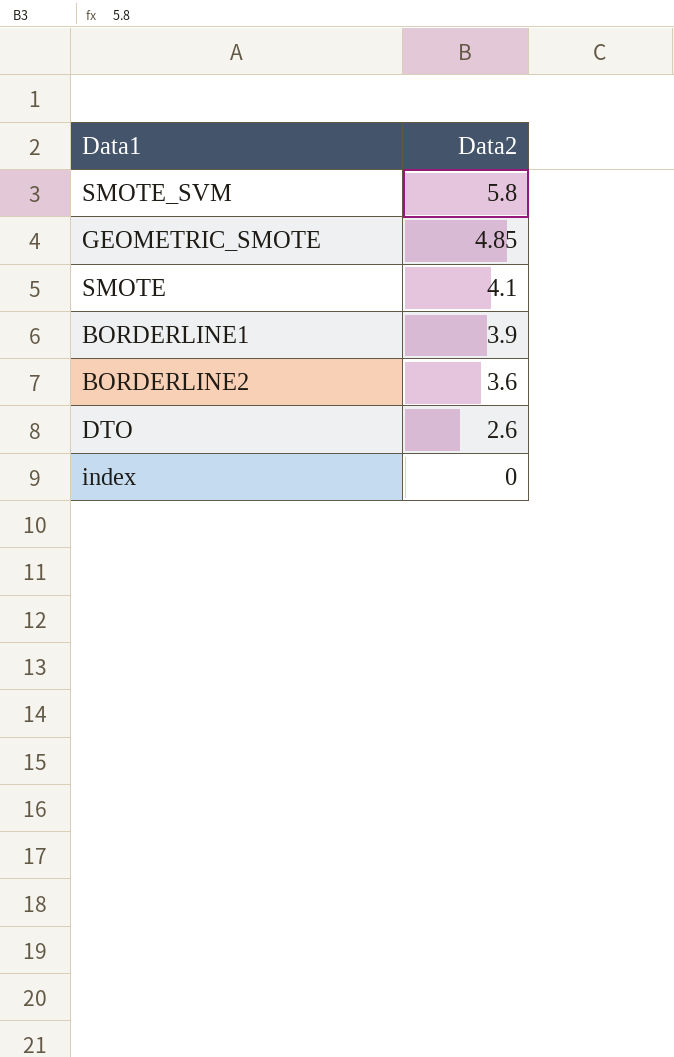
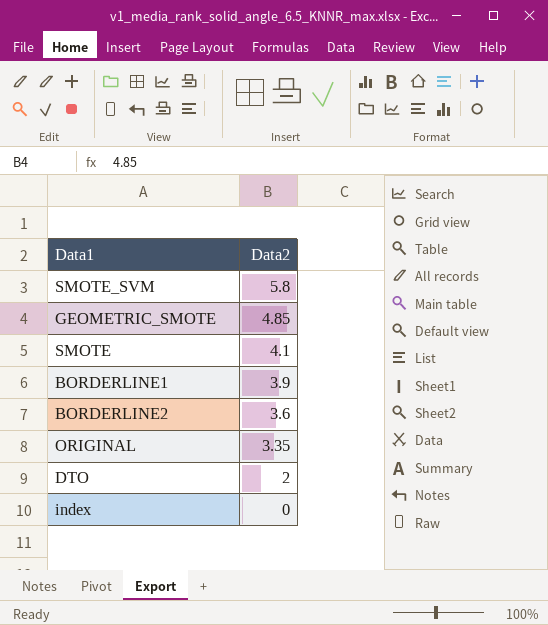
row ORIGINAL: none -> 3.35
DTO | Data2: 2.6 -> 2

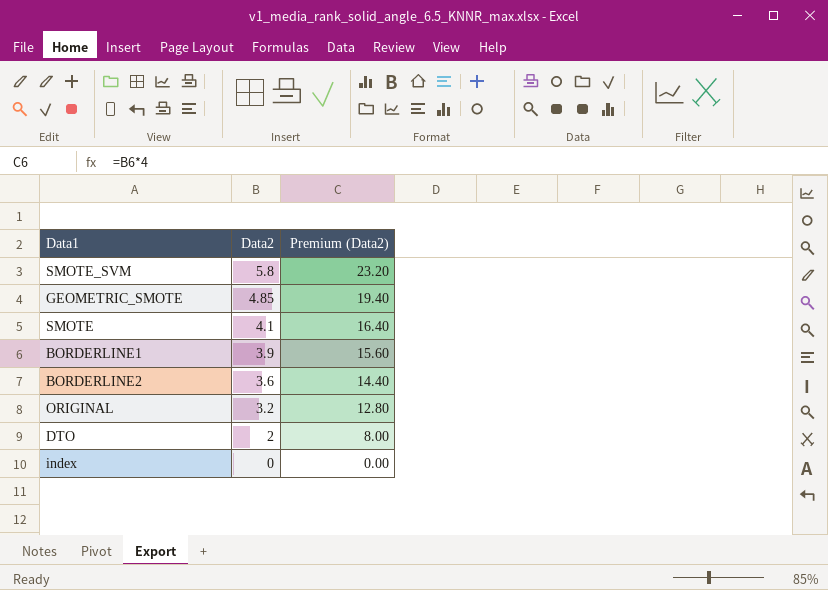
column Premium (Data2) | formula: none -> [Data2] * 4
ORIGINAL | Data2: 3.35 -> 3.2

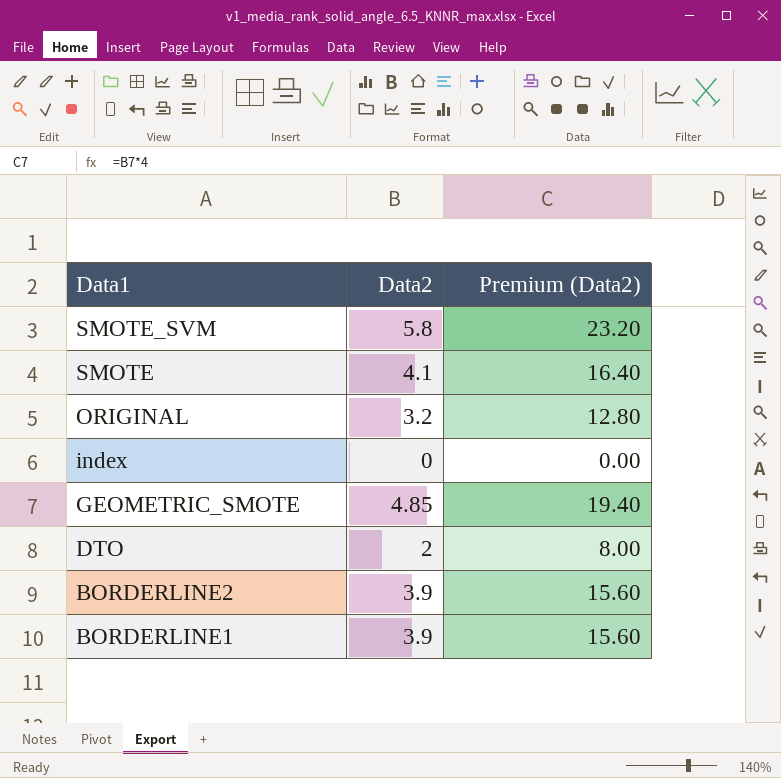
row order: Data2 descending -> Data1 descending
BORDERLINE2 | Data2: 3.6 -> 3.9
BORDERLINE2 | Premium (Data2): 14.40 -> 15.60

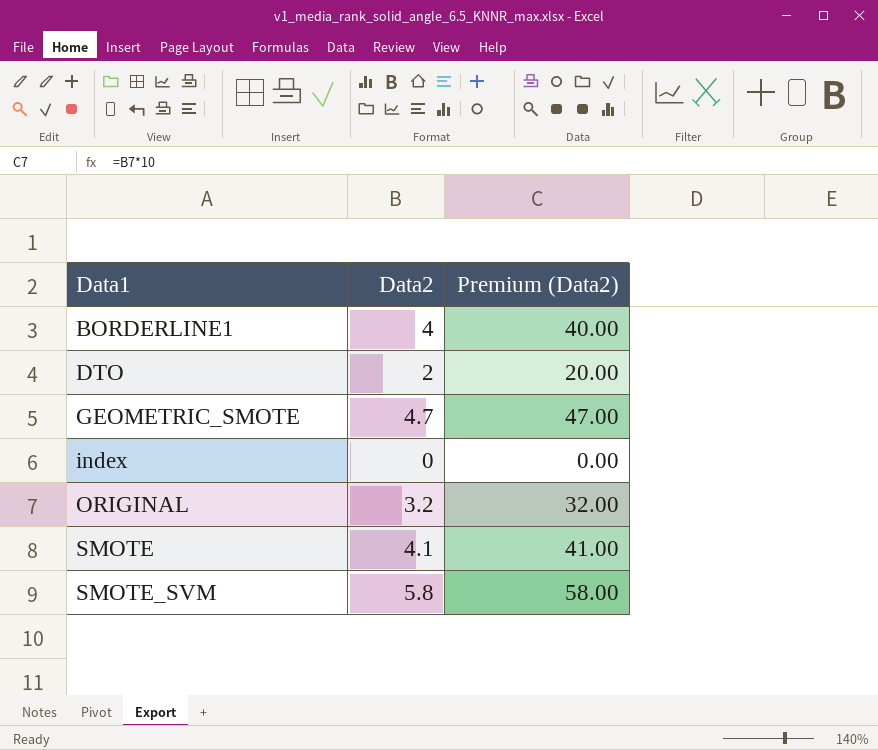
row order: Data1 descending -> Data1 ascending
column Premium (Data2) | formula: [Data2] * 4 -> [Data2] * 10
row BORDERLINE2: 3.9 | 15.60 -> none
BORDERLINE1 | Data2: 3.9 -> 4
GEOMETRIC_SMOTE | Data2: 4.85 -> 4.7

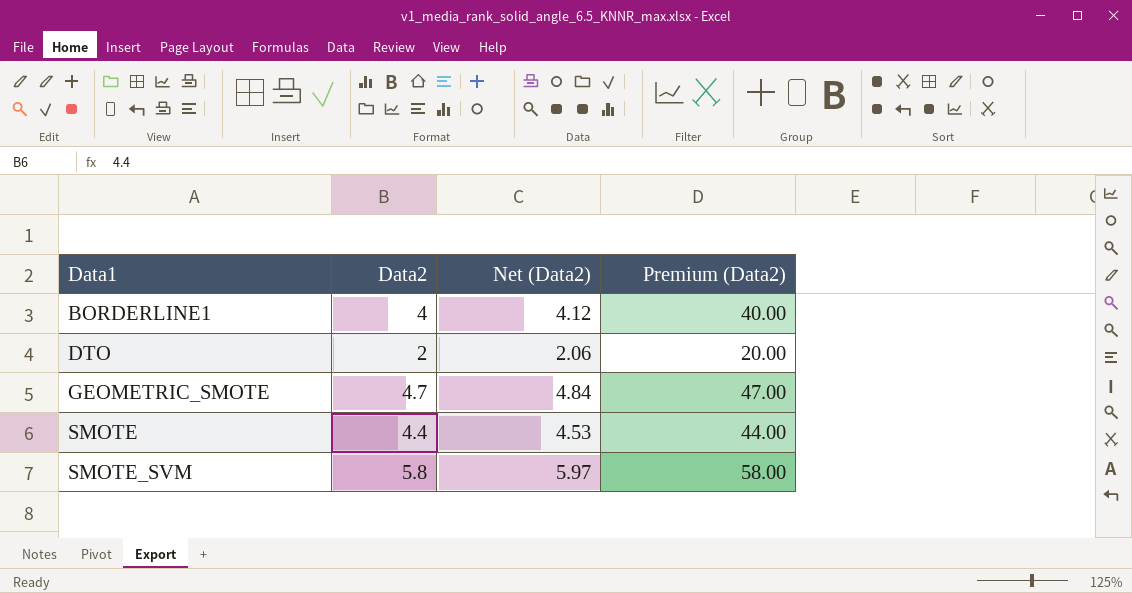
column Net (Data2) | formula: none -> [Data2] * 1.03
row index: 0 | 0.00 -> none
row ORIGINAL: 3.2 | 32.00 -> none
SMOTE | Data2: 4.1 -> 4.4
SMOTE | Premium (Data2): 41.00 -> 44.00

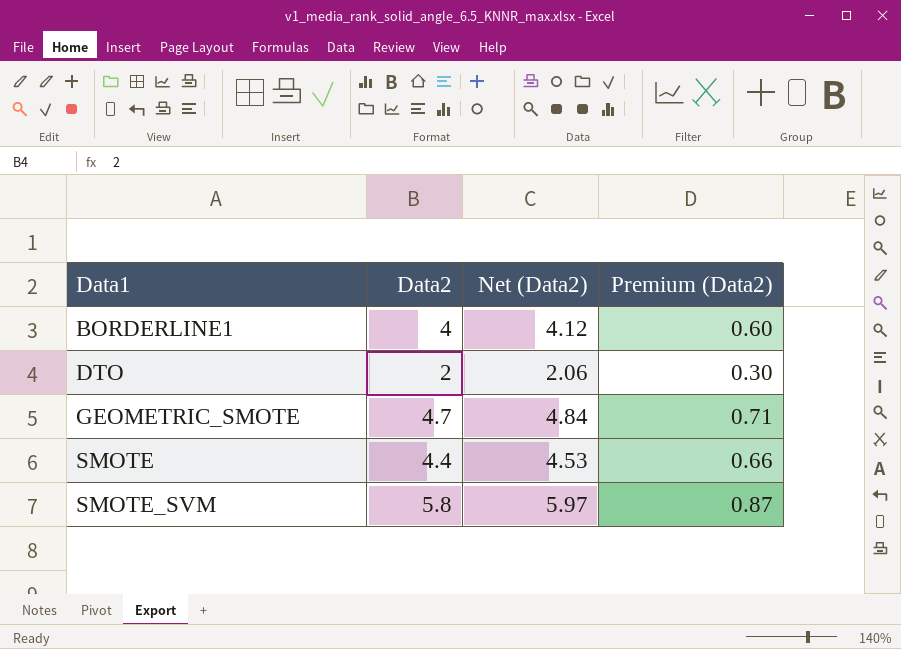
column Premium (Data2) | formula: [Data2] * 10 -> [Data2] * 0.15

